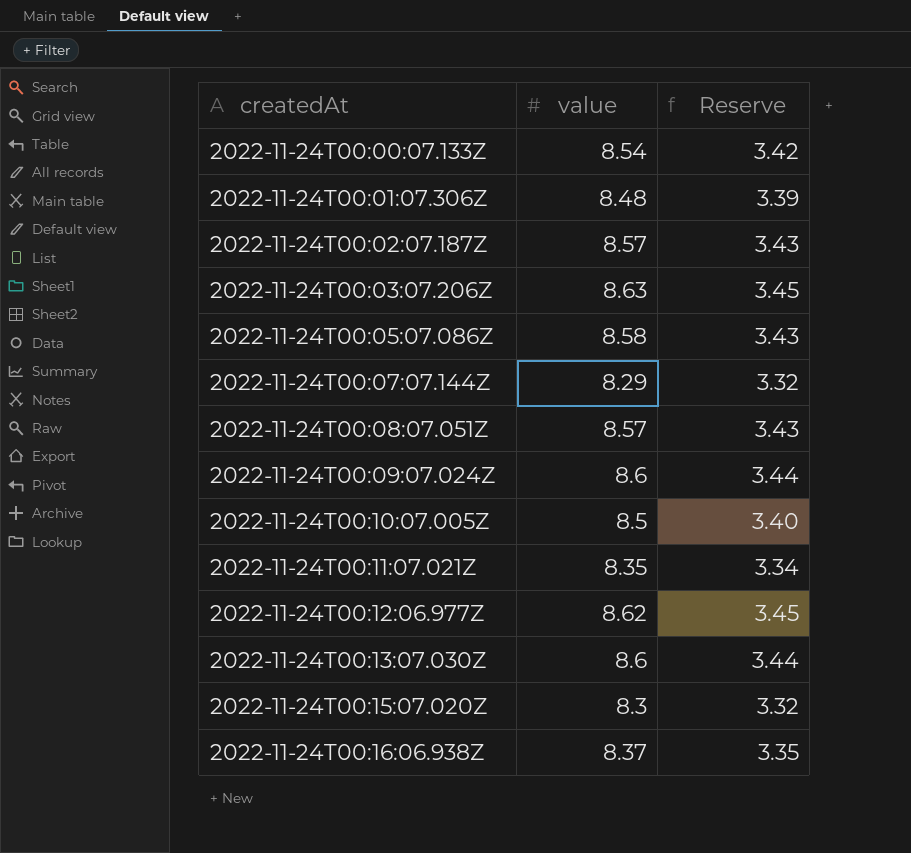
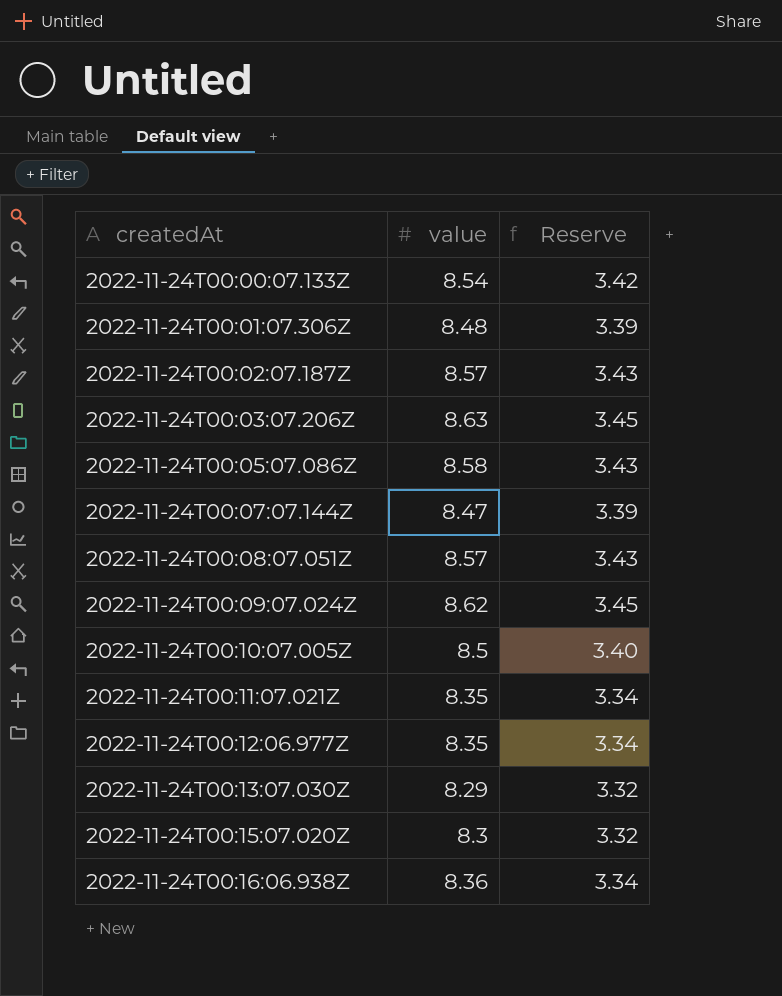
2022-11-24T00:07:07.144Z | value: 8.29 -> 8.47
2022-11-24T00:07:07.144Z | Reserve: 3.32 -> 3.39
2022-11-24T00:09:07.024Z | value: 8.6 -> 8.62
2022-11-24T00:09:07.024Z | Reserve: 3.44 -> 3.45
2022-11-24T00:12:06.977Z | value: 8.62 -> 8.35
2022-11-24T00:12:06.977Z | Reserve: 3.45 -> 3.34
2022-11-24T00:13:07.030Z | value: 8.6 -> 8.29
2022-11-24T00:13:07.030Z | Reserve: 3.44 -> 3.32
2022-11-24T00:16:06.938Z | value: 8.37 -> 8.36
2022-11-24T00:16:06.938Z | Reserve: 3.35 -> 3.34

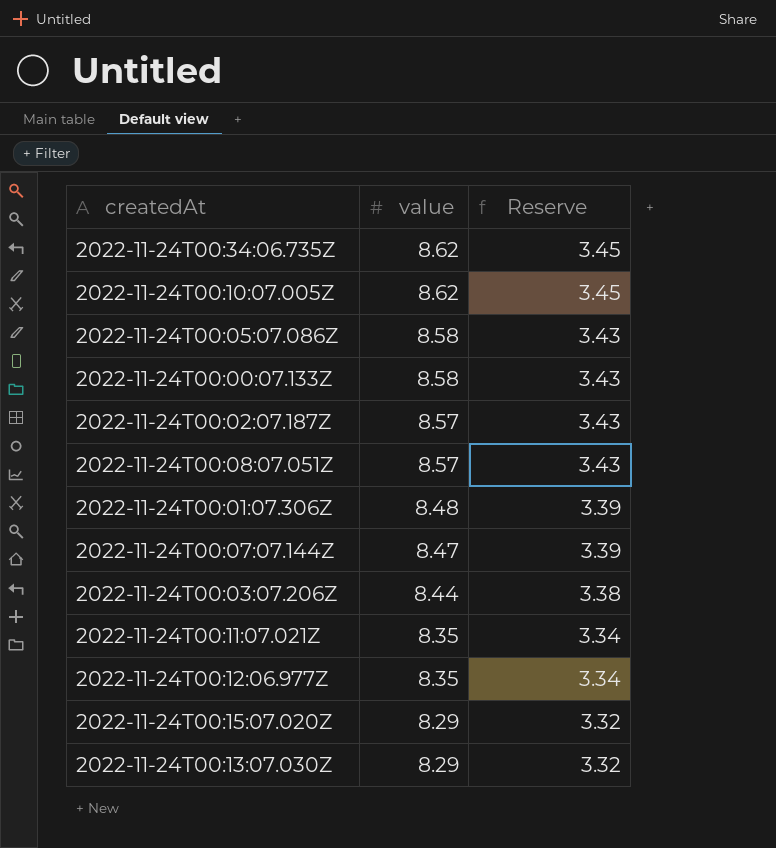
row order: createdAt ascending -> value descending
row 2022-11-24T00:09:07.024Z: 8.62 | 3.45 -> none
row 2022-11-24T00:16:06.938Z: 8.36 | 3.34 -> none
row 2022-11-24T00:34:06.735Z: none -> 8.62 | 3.45
2022-11-24T00:10:07.005Z | value: 8.5 -> 8.62
2022-11-24T00:10:07.005Z | Reserve: 3.40 -> 3.45
2022-11-24T00:00:07.133Z | value: 8.54 -> 8.58
2022-11-24T00:00:07.133Z | Reserve: 3.42 -> 3.43
2022-11-24T00:03:07.206Z | value: 8.63 -> 8.44
2022-11-24T00:03:07.206Z | Reserve: 3.45 -> 3.38
2022-11-24T00:15:07.020Z | value: 8.3 -> 8.29

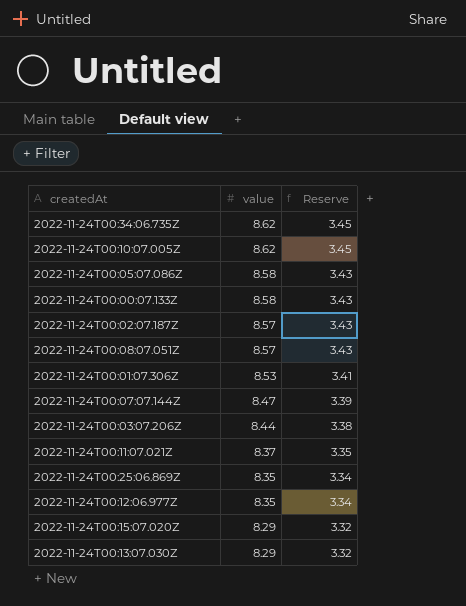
2022-11-24T00:01:07.306Z | value: 8.48 -> 8.53
2022-11-24T00:01:07.306Z | Reserve: 3.39 -> 3.41
2022-11-24T00:11:07.021Z | value: 8.35 -> 8.37
2022-11-24T00:11:07.021Z | Reserve: 3.34 -> 3.35
row 2022-11-24T00:25:06.869Z: none -> 8.35 | 3.34

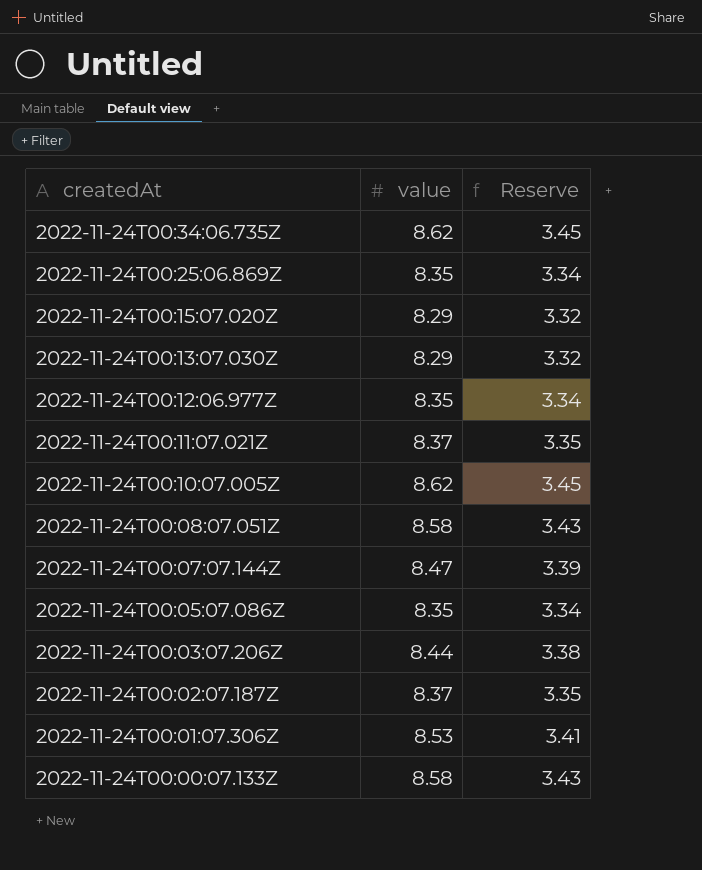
row order: value descending -> createdAt descending
2022-11-24T00:08:07.051Z | value: 8.57 -> 8.58
2022-11-24T00:05:07.086Z | value: 8.58 -> 8.35
2022-11-24T00:05:07.086Z | Reserve: 3.43 -> 3.34
2022-11-24T00:02:07.187Z | value: 8.57 -> 8.37
2022-11-24T00:02:07.187Z | Reserve: 3.43 -> 3.35

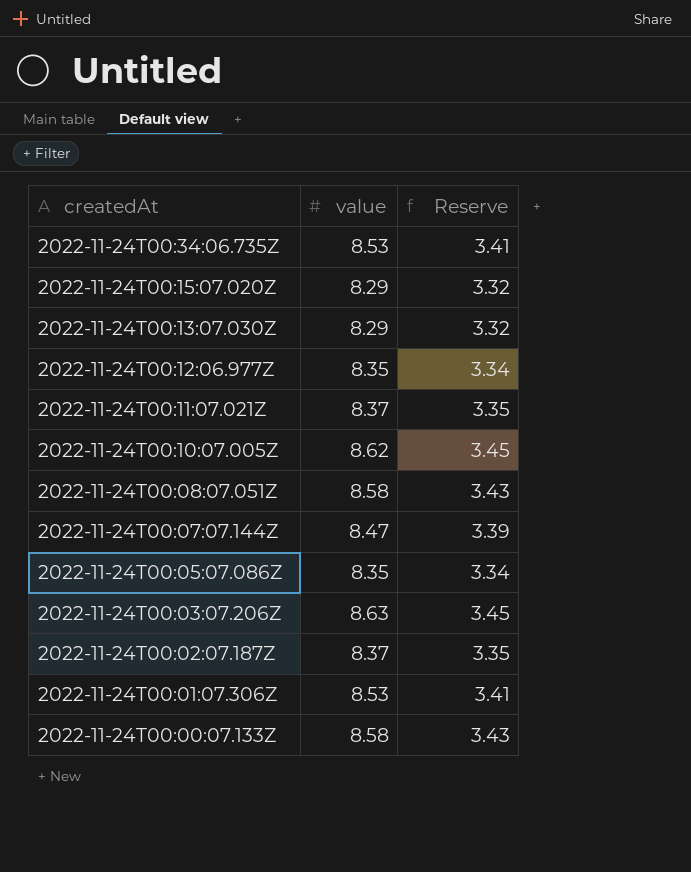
row 2022-11-24T00:25:06.869Z: 8.35 | 3.34 -> none
2022-11-24T00:34:06.735Z | value: 8.62 -> 8.53
2022-11-24T00:34:06.735Z | Reserve: 3.45 -> 3.41
2022-11-24T00:03:07.206Z | value: 8.44 -> 8.63
2022-11-24T00:03:07.206Z | Reserve: 3.38 -> 3.45

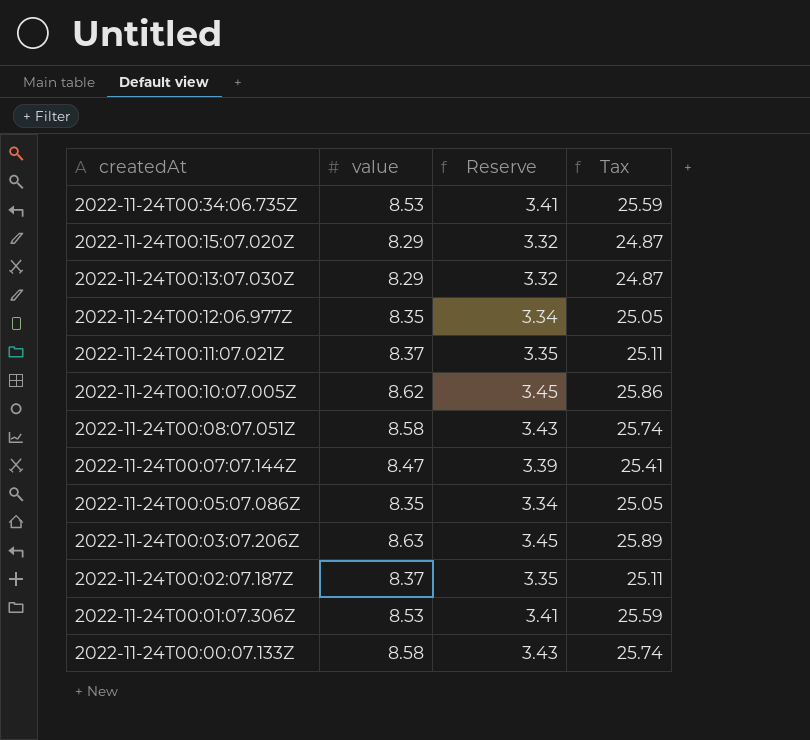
column Tax | formula: none -> [value] * 3

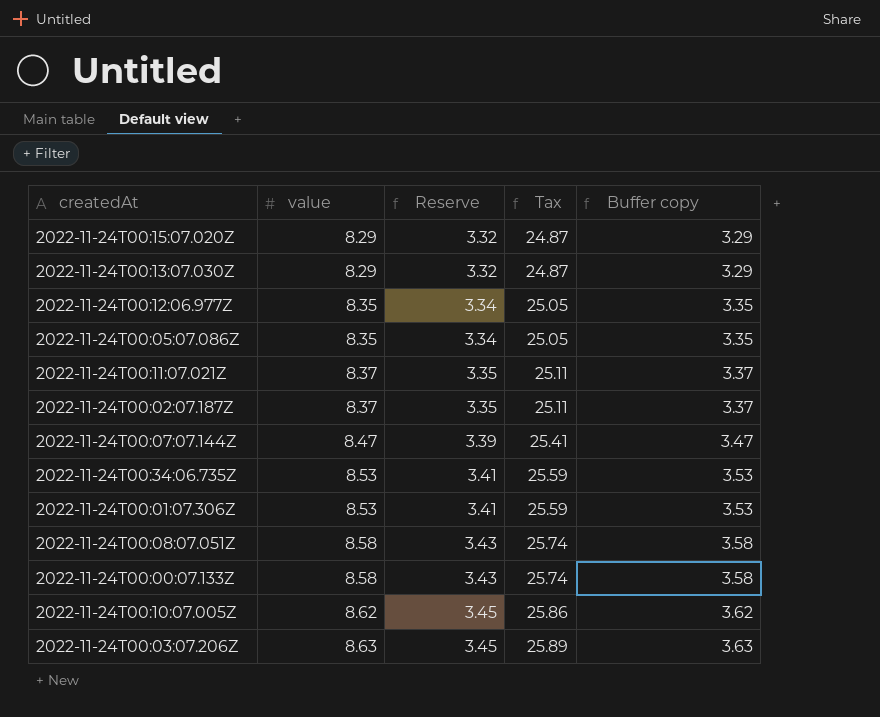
row order: createdAt descending -> value ascending
column Buffer copy | formula: none -> [value] - 5

